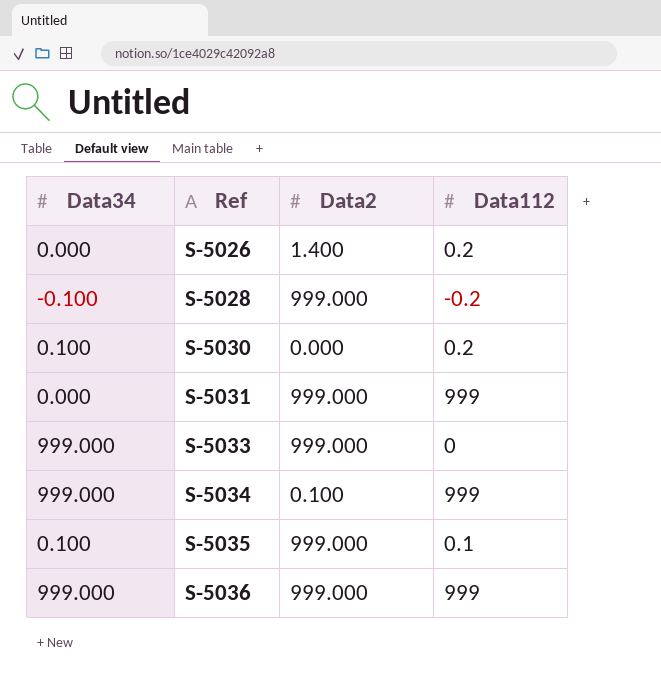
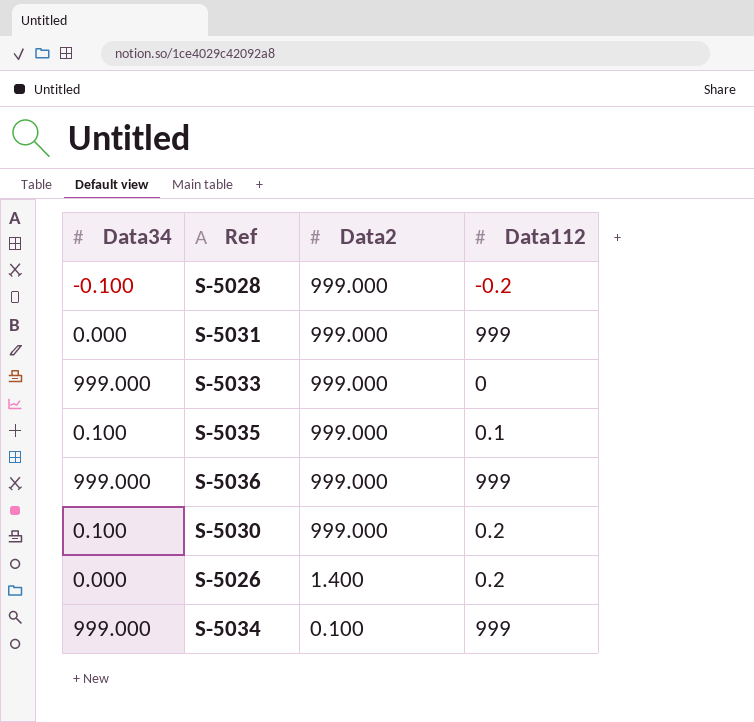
row order: Ref ascending -> Data2 descending
S-5030 | Data2: 0.000 -> 999.000

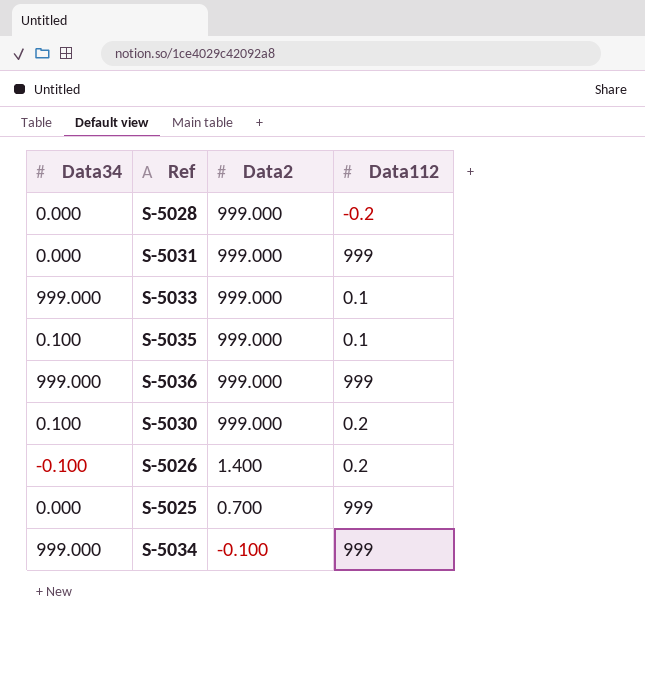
S-5028 | Data34: -0.100 -> 0.000
S-5033 | Data112: 0 -> 0.1
S-5026 | Data34: 0.000 -> -0.100
row S-5025: none -> 0.000 | 0.700 | 999
S-5034 | Data2: 0.100 -> -0.100

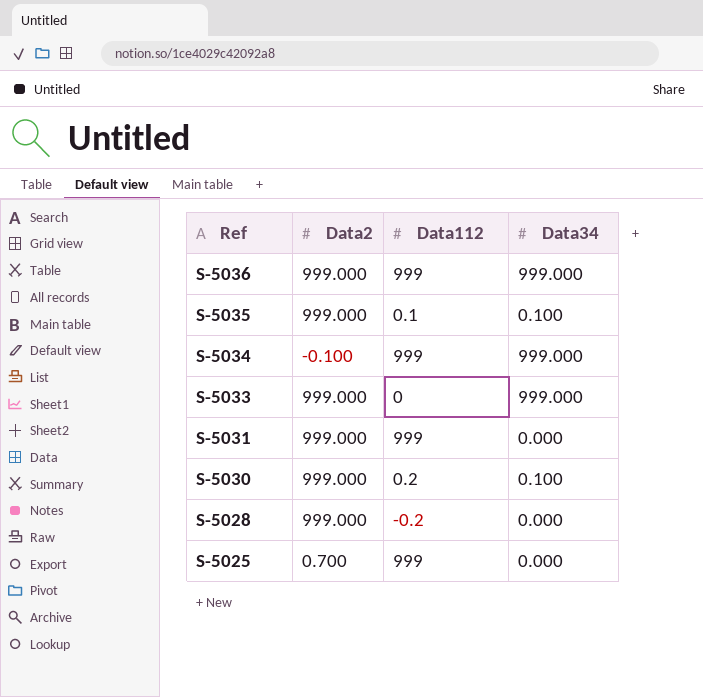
row order: Data2 descending -> Ref descending
column Data34 | position: 1 -> 4
row S-5026: -0.100 | 1.400 | 0.2 -> none
S-5033 | Data112: 0.1 -> 0

